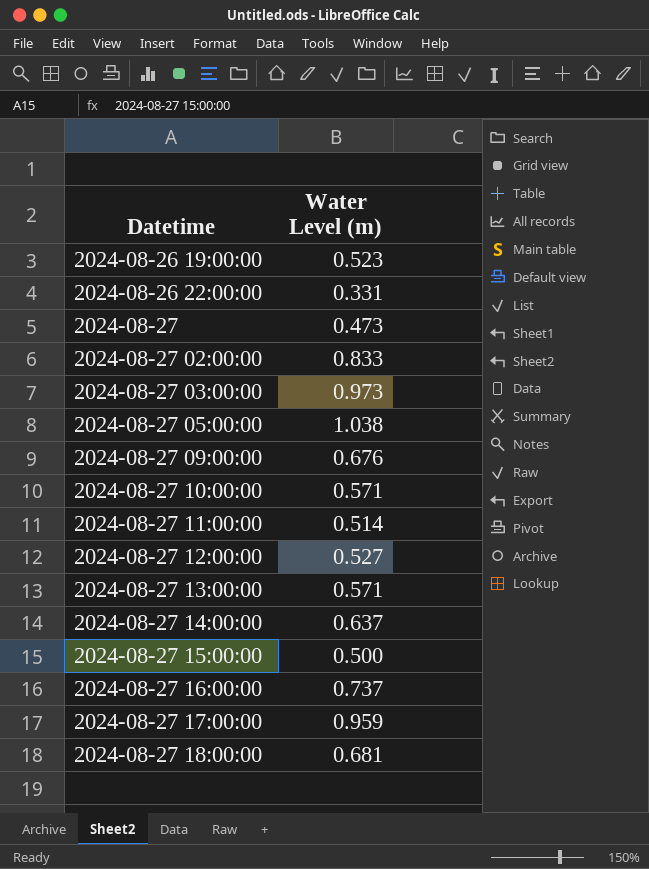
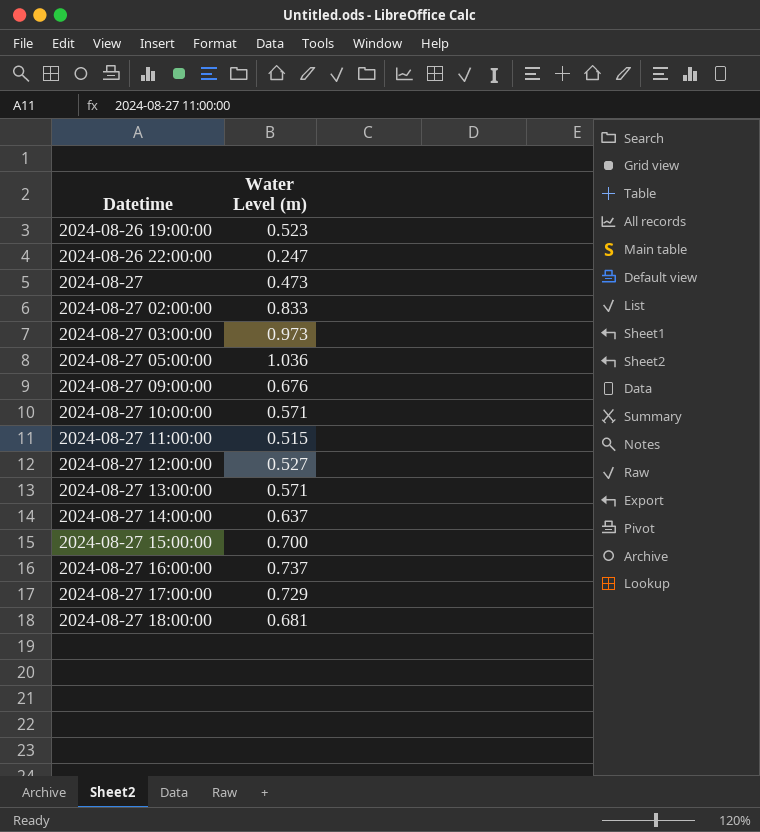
2024-08-26 22:00:00 | Water Level (m): 0.331 -> 0.247
2024-08-27 05:00:00 | Water Level (m): 1.038 -> 1.036
2024-08-27 11:00:00 | Water Level (m): 0.514 -> 0.515
2024-08-27 15:00:00 | Water Level (m): 0.500 -> 0.700
2024-08-27 17:00:00 | Water Level (m): 0.959 -> 0.729

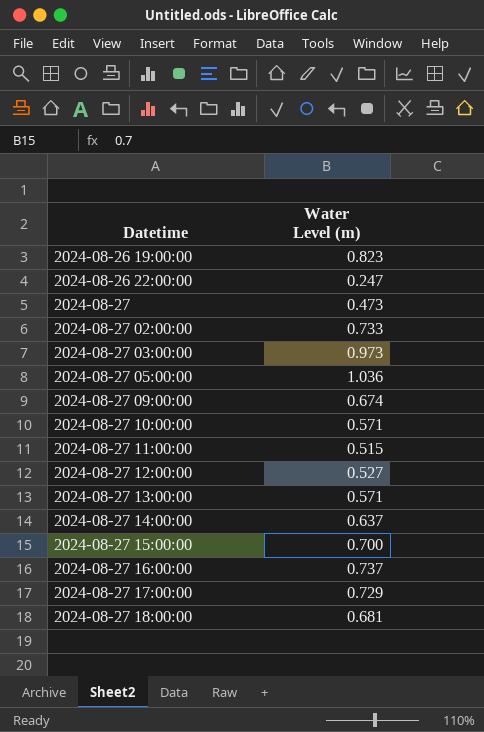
2024-08-26 19:00:00 | Water Level (m): 0.523 -> 0.823
2024-08-27 02:00:00 | Water Level (m): 0.833 -> 0.733
2024-08-27 09:00:00 | Water Level (m): 0.676 -> 0.674

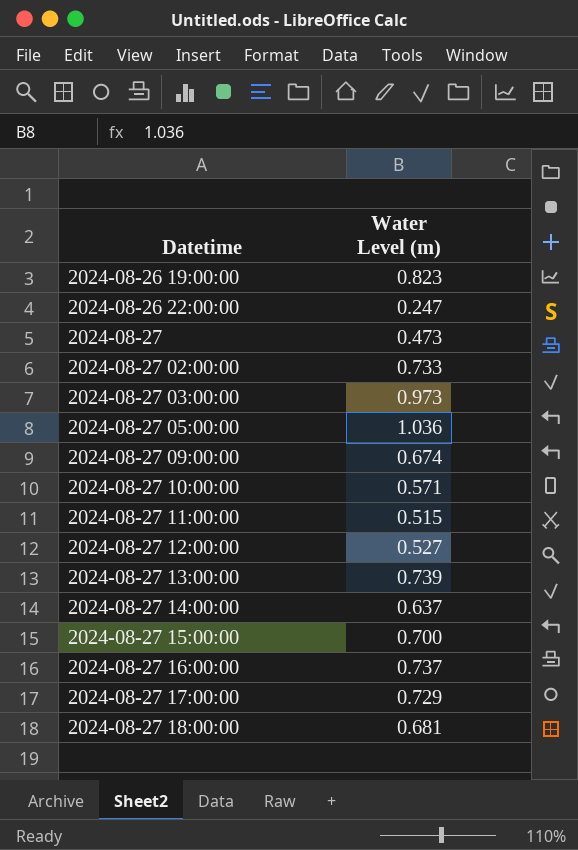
2024-08-27 13:00:00 | Water Level (m): 0.571 -> 0.739

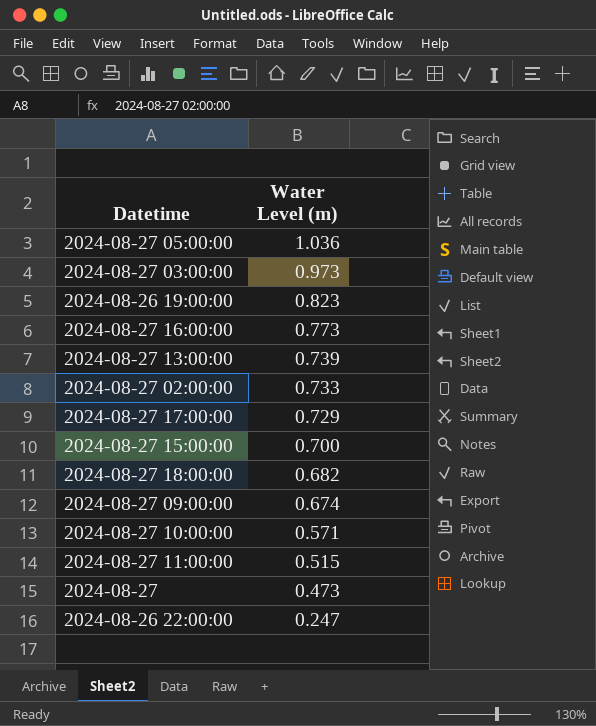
row order: Datetime ascending -> Water Level (m) descending
row 2024-08-27 12:00:00: 0.527 -> none
row 2024-08-27 14:00:00: 0.637 -> none
2024-08-27 16:00:00 | Water Level (m): 0.737 -> 0.773
2024-08-27 18:00:00 | Water Level (m): 0.681 -> 0.682

